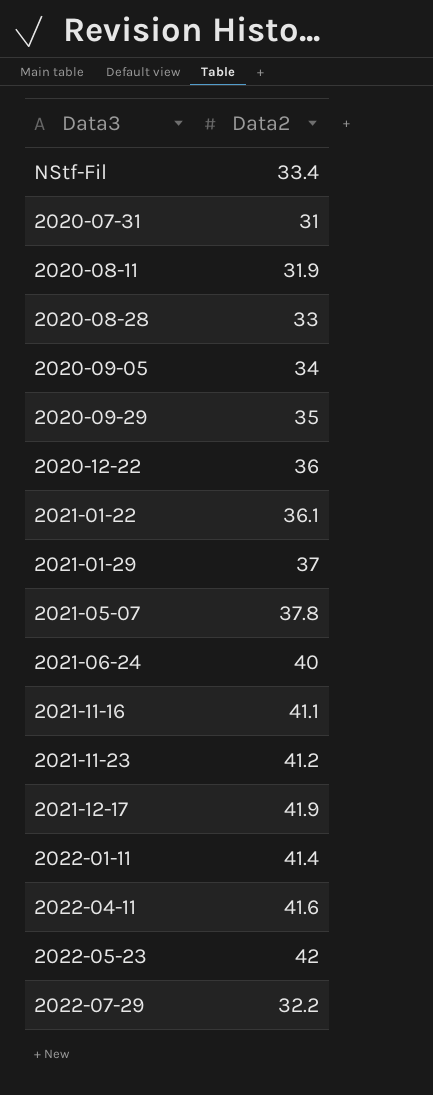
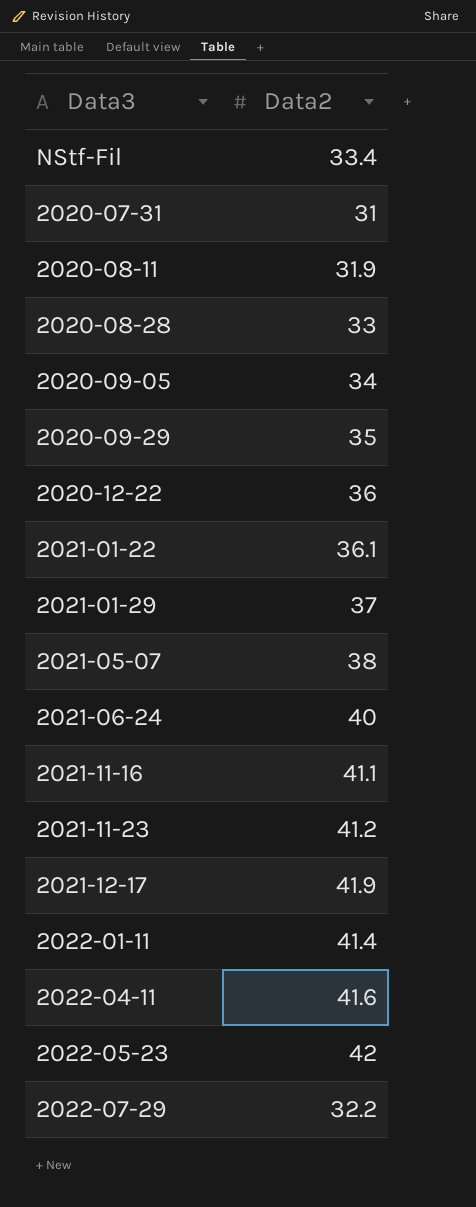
2021-05-07 | Data2: 37.8 -> 38

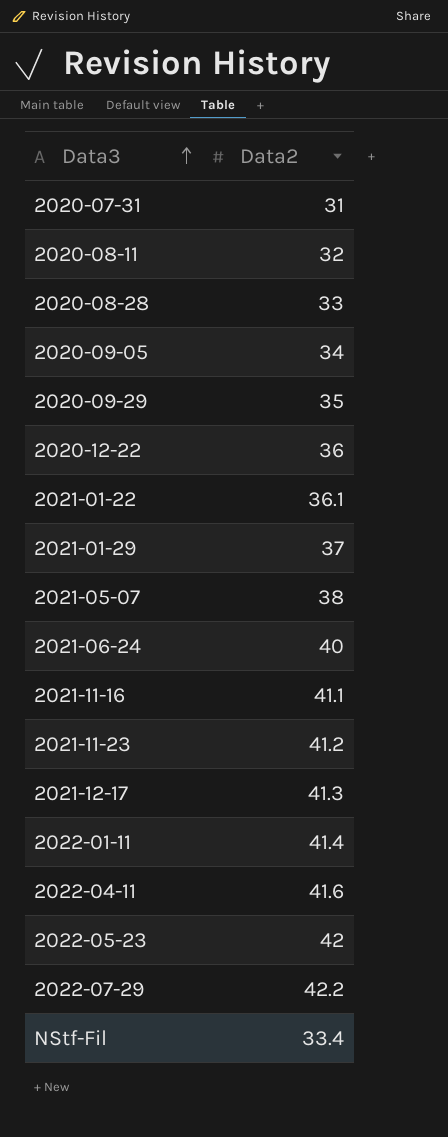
row order: none -> Data3 ascending
2020-08-11 | Data2: 31.9 -> 32
2021-12-17 | Data2: 41.9 -> 41.3
2022-07-29 | Data2: 32.2 -> 42.2

